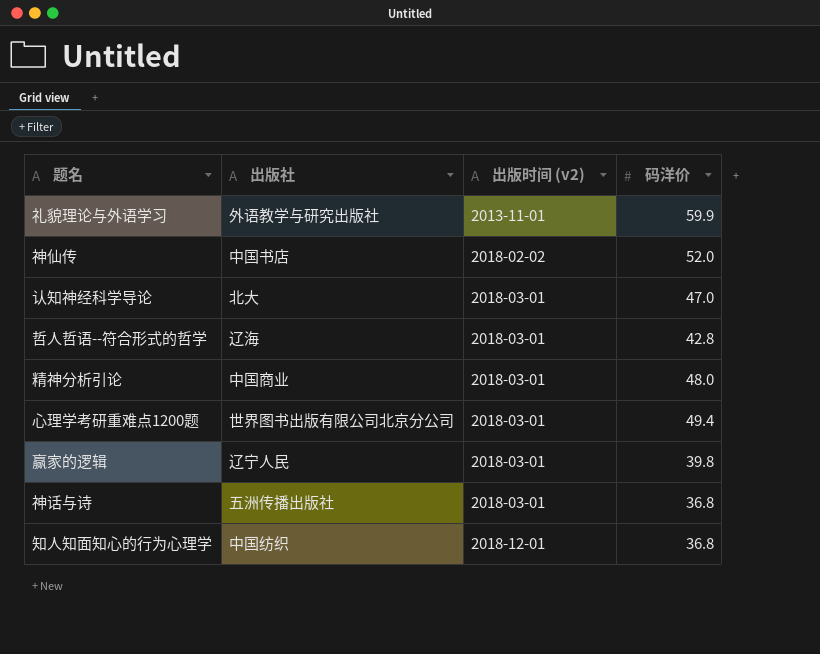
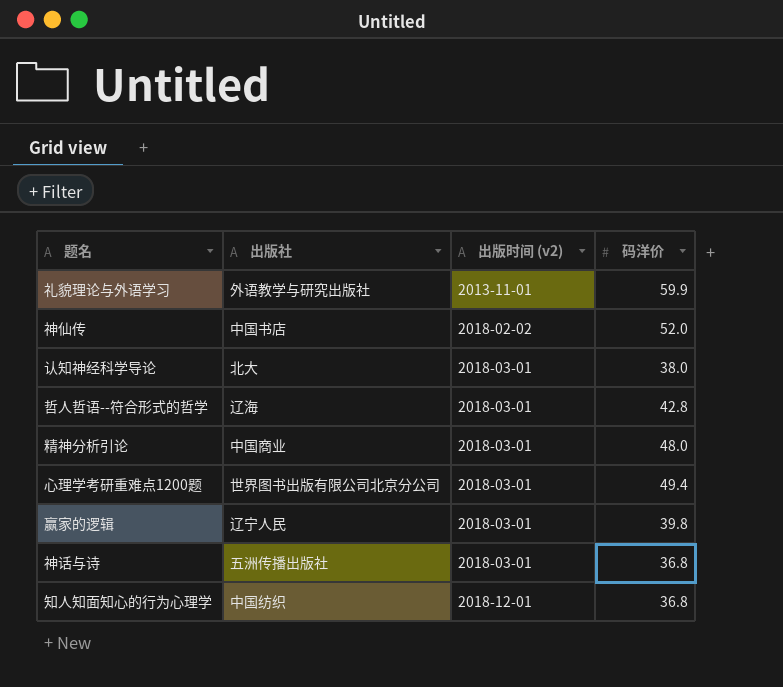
认知神经科学导论 | 码洋价: 47.0 -> 38.0

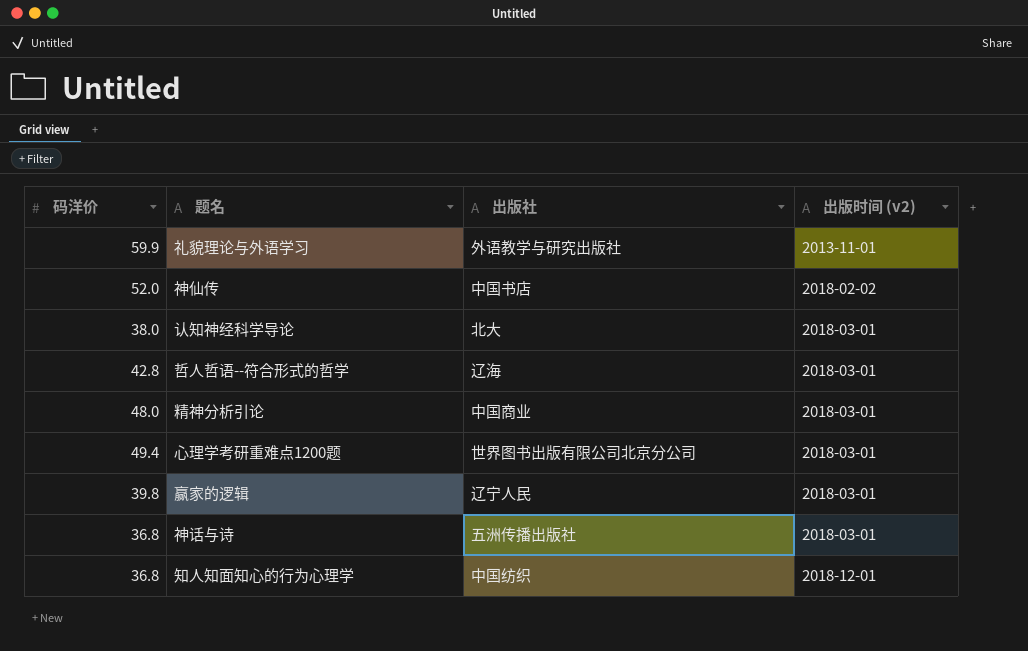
column 码洋价 | position: 4 -> 1

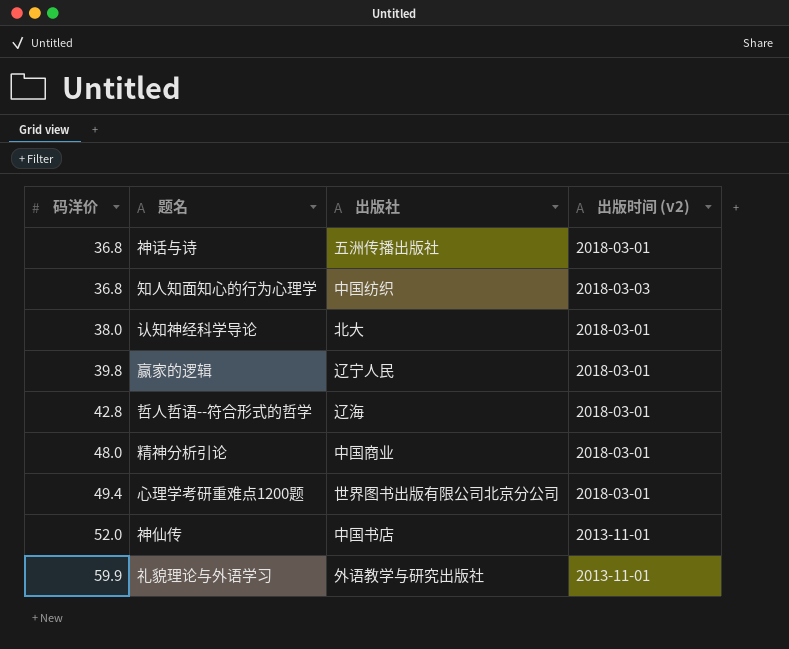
row order: 出版时间 (v2) ascending -> 码洋价 ascending
知人知面知心的行为心理学 | 出版时间 (v2): 2018-12-01 -> 2018-03-03
神仙传 | 出版时间 (v2): 2018-02-02 -> 2013-11-01

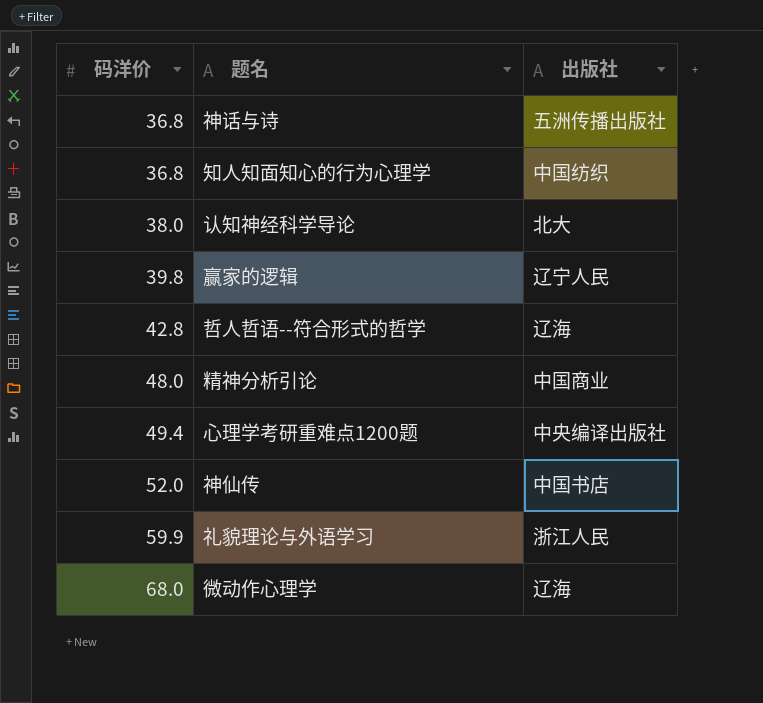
column 出版时间 (v2) | position: 4 -> none
心理学考研重难点1200题 | 出版社: 世界图书出版有限公司北京分公司 -> 中央编译出版社
礼貌理论与外语学习 | 出版社: 外语教学与研究出版社 -> 浙江人民
row 微动作心理学: none -> 68.0 | 辽海

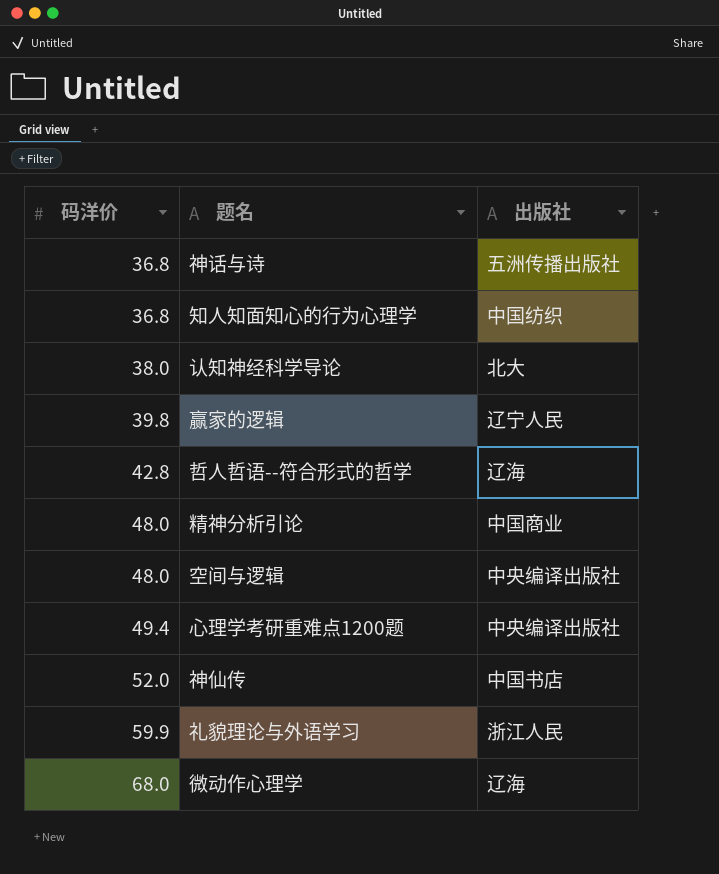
row 空间与逻辑: none -> 48.0 | 中央编译出版社

